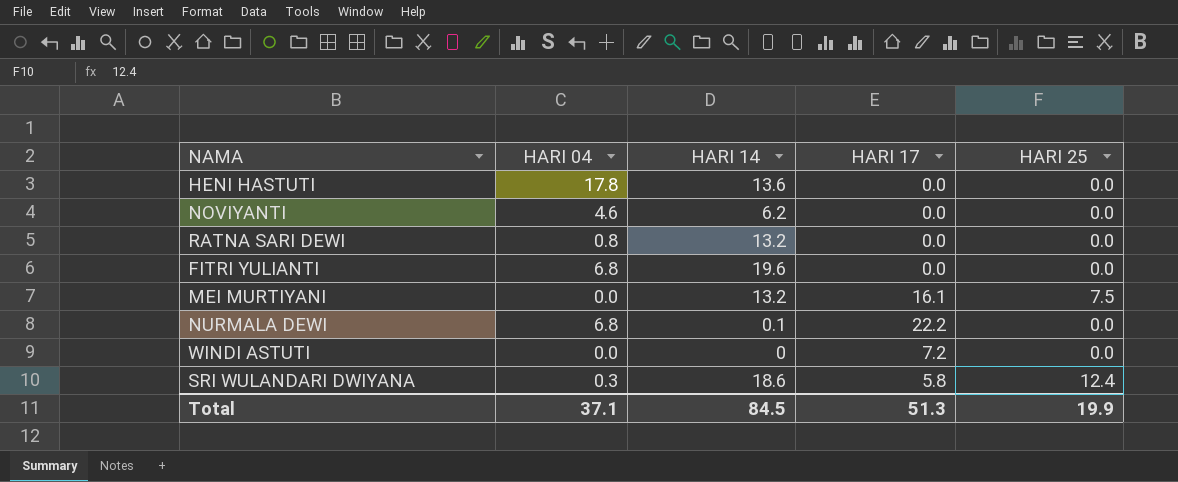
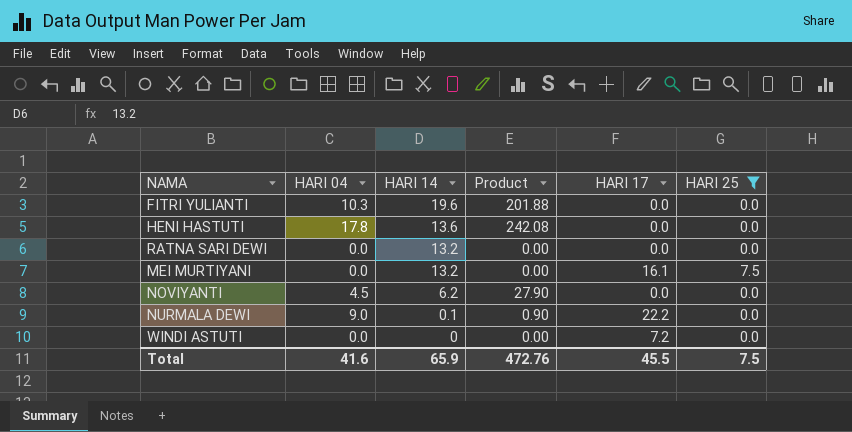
filter: none -> HARI 25 != 12.4
row order: none -> HARI 14 descending
column Product | formula: none -> [HARI 04] * [HARI 14]
FITRI YULIANTI | HARI 04: 6.8 -> 10.3
RATNA SARI DEWI | HARI 04: 0.8 -> 0.0
NOVIYANTI | HARI 04: 4.6 -> 4.5
NURMALA DEWI | HARI 04: 6.8 -> 9.0
Total | HARI 04: 37.1 -> 41.6
Total | HARI 14: 84.5 -> 65.9
Total | HARI 17: 51.3 -> 45.5
Total | HARI 25: 19.9 -> 7.5

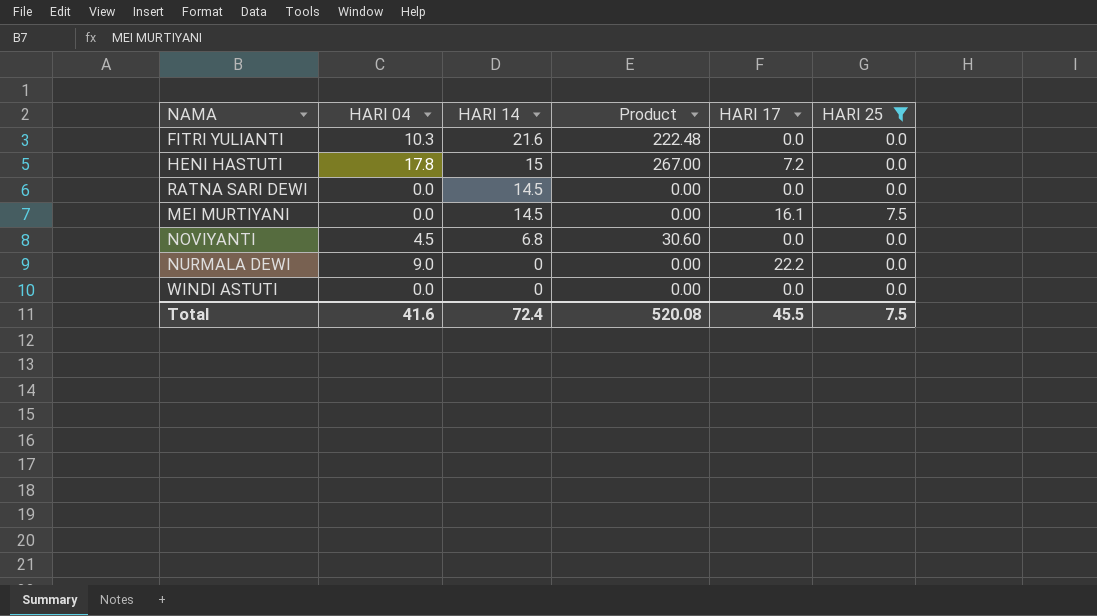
FITRI YULIANTI | HARI 14: 19.6 -> 21.6
FITRI YULIANTI | Product: 201.88 -> 222.48
HENI HASTUTI | HARI 14: 13.6 -> 15
HENI HASTUTI | Product: 242.08 -> 267.00
HENI HASTUTI | HARI 17: 0.0 -> 7.2
RATNA SARI DEWI | HARI 14: 13.2 -> 14.5
MEI MURTIYANI | HARI 14: 13.2 -> 14.5
NOVIYANTI | HARI 14: 6.2 -> 6.8
NOVIYANTI | Product: 27.90 -> 30.60
NURMALA DEWI | HARI 14: 0.1 -> 0
NURMALA DEWI | Product: 0.90 -> 0.00
WINDI ASTUTI | HARI 17: 7.2 -> 0.0
Total | HARI 14: 65.9 -> 72.4
Total | Product: 472.76 -> 520.08

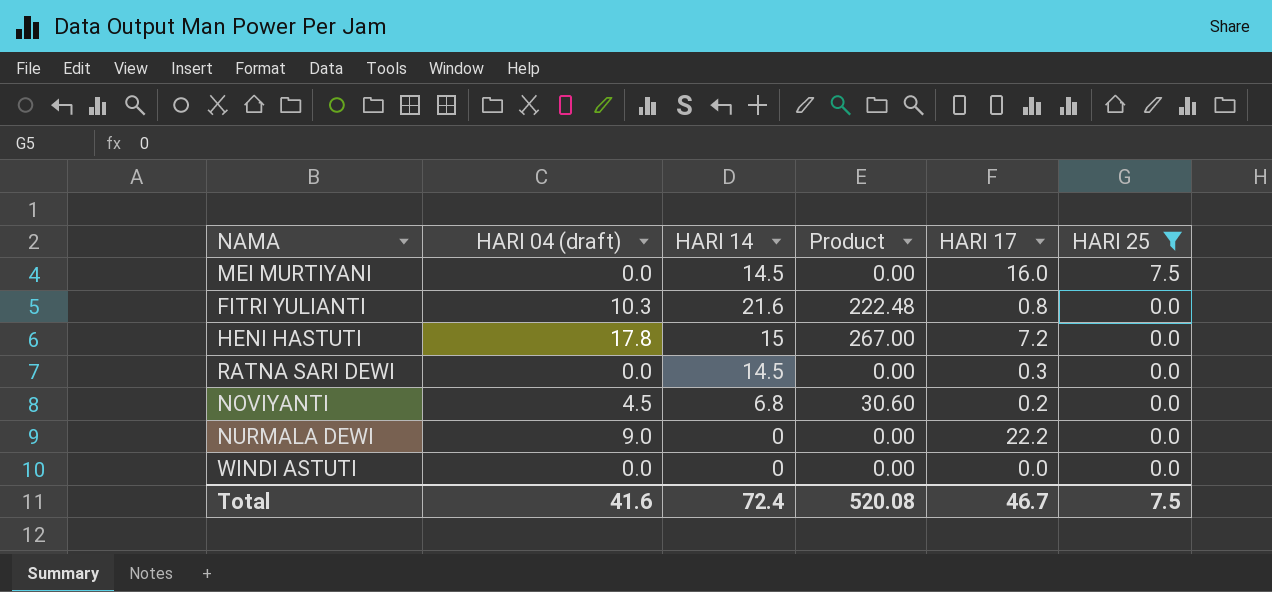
row order: HARI 14 descending -> HARI 25 descending
column name: HARI 04 -> HARI 04 (draft)
MEI MURTIYANI | HARI 17: 16.1 -> 16.0
FITRI YULIANTI | HARI 17: 0.0 -> 0.8
RATNA SARI DEWI | HARI 17: 0.0 -> 0.3
NOVIYANTI | HARI 17: 0.0 -> 0.2
Total | HARI 17: 45.5 -> 46.7

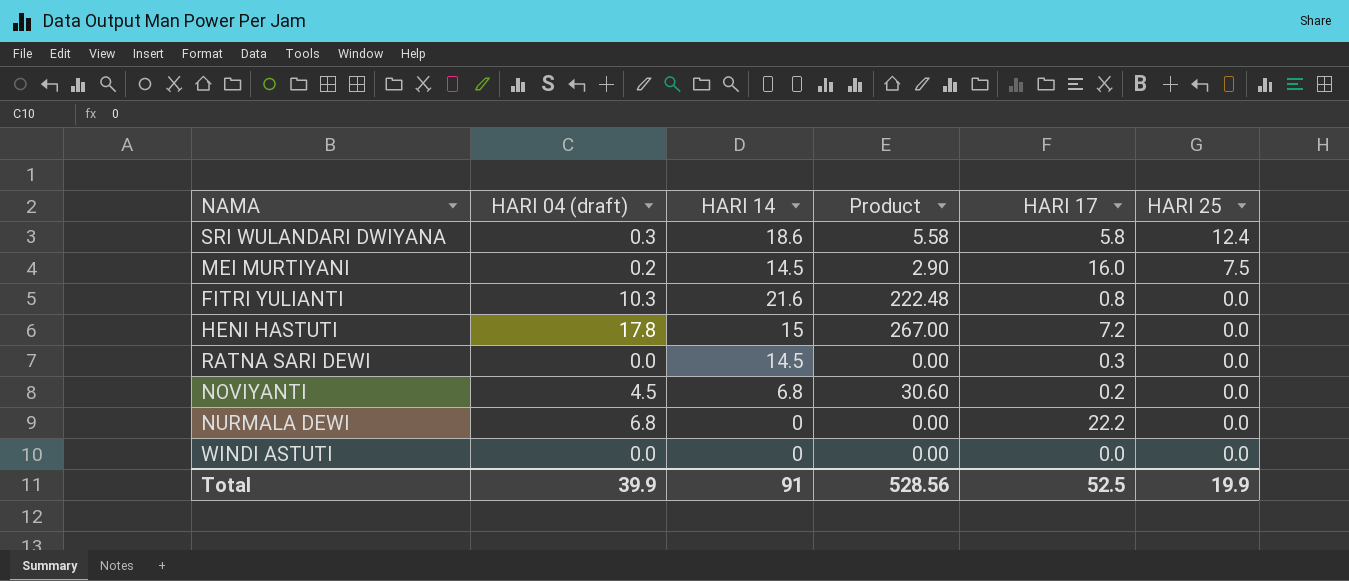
filter: HARI 25 != 12.4 -> none
MEI MURTIYANI | HARI 04 (draft): 0.0 -> 0.2
MEI MURTIYANI | Product: 0.00 -> 2.90
NURMALA DEWI | HARI 04 (draft): 9.0 -> 6.8
Total | HARI 04 (draft): 41.6 -> 39.9
Total | HARI 14: 72.4 -> 91
Total | Product: 520.08 -> 528.56
Total | HARI 17: 46.7 -> 52.5
Total | HARI 25: 7.5 -> 19.9

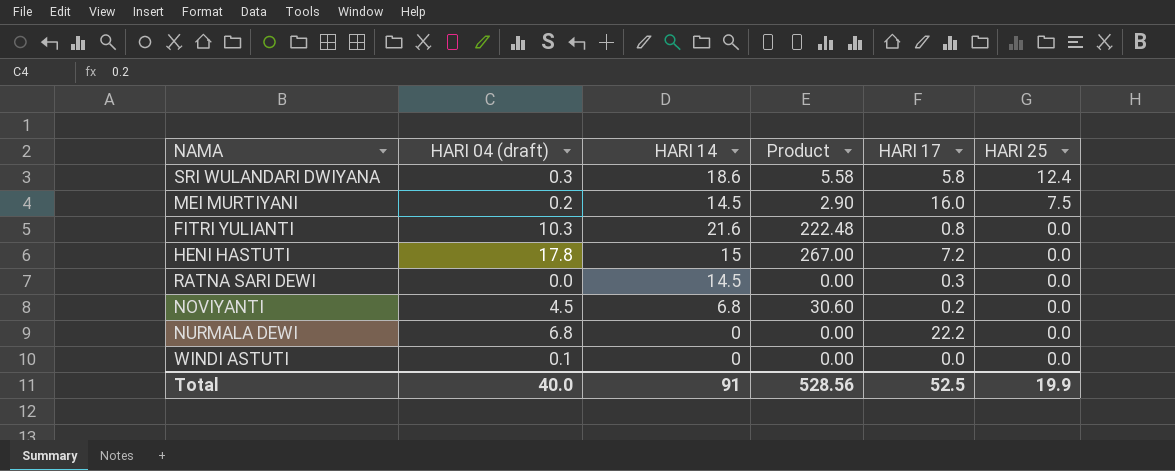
WINDI ASTUTI | HARI 04 (draft): 0.0 -> 0.1
Total | HARI 04 (draft): 39.9 -> 40.0

